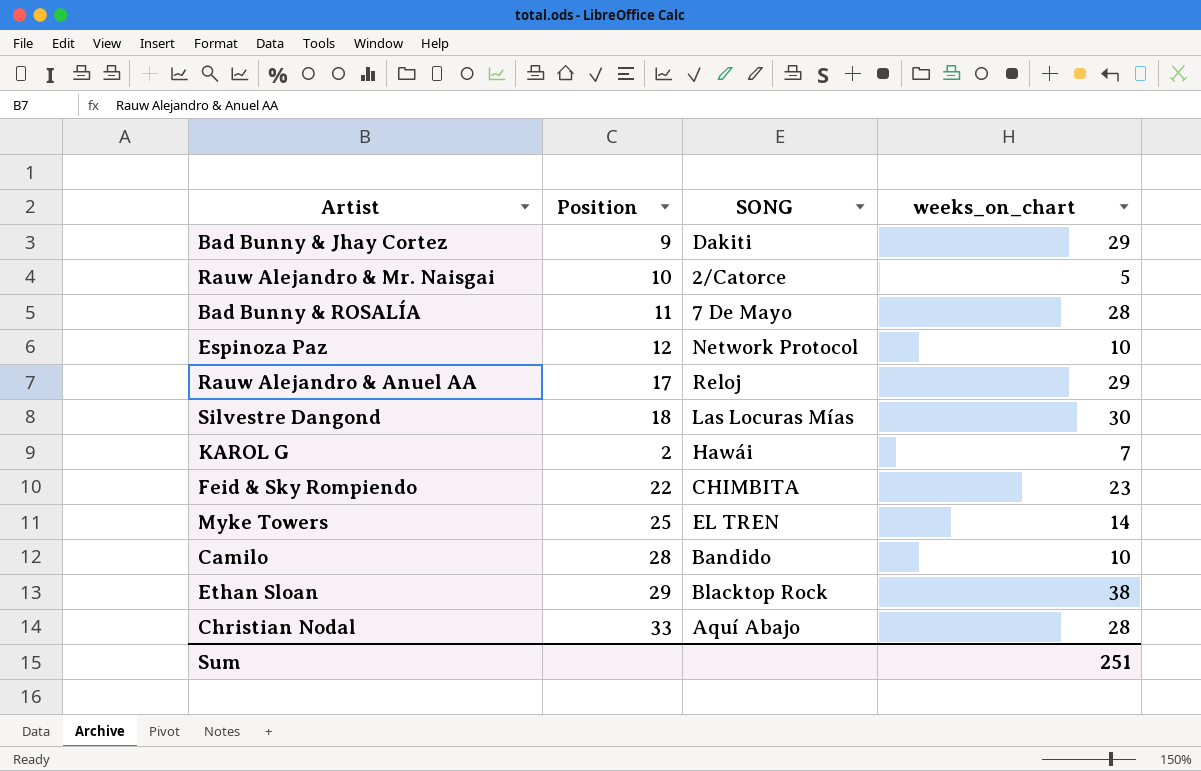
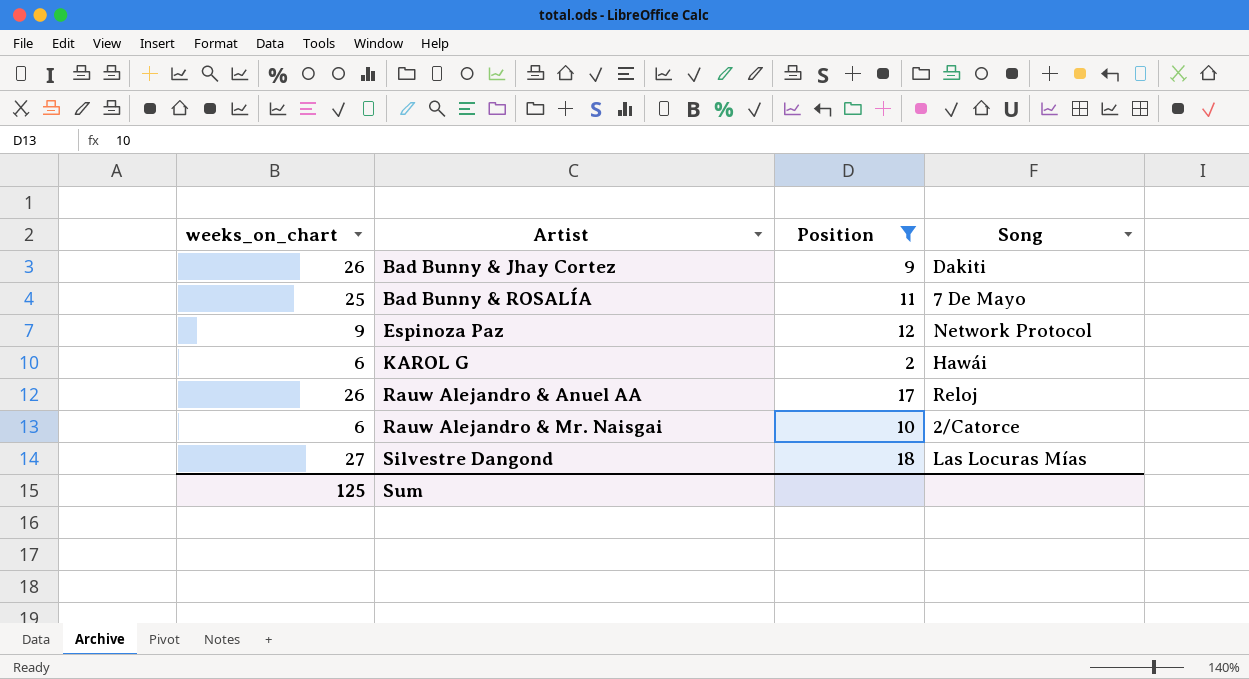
filter: none -> Position <= 18
row order: none -> Artist ascending
column weeks_on_chart | position: 4 -> 1
column name: SONG -> Song
Bad Bunny & Jhay Cortez | weeks_on_chart: 29 -> 26
Bad Bunny & ROSALÍA | weeks_on_chart: 28 -> 25
Espinoza Paz | weeks_on_chart: 10 -> 9
KAROL G | weeks_on_chart: 7 -> 6
Rauw Alejandro & Anuel AA | weeks_on_chart: 29 -> 26
Rauw Alejandro & Mr. Naisgai | weeks_on_chart: 5 -> 6
Silvestre Dangond | weeks_on_chart: 30 -> 27
Sum | weeks_on_chart: 251 -> 125

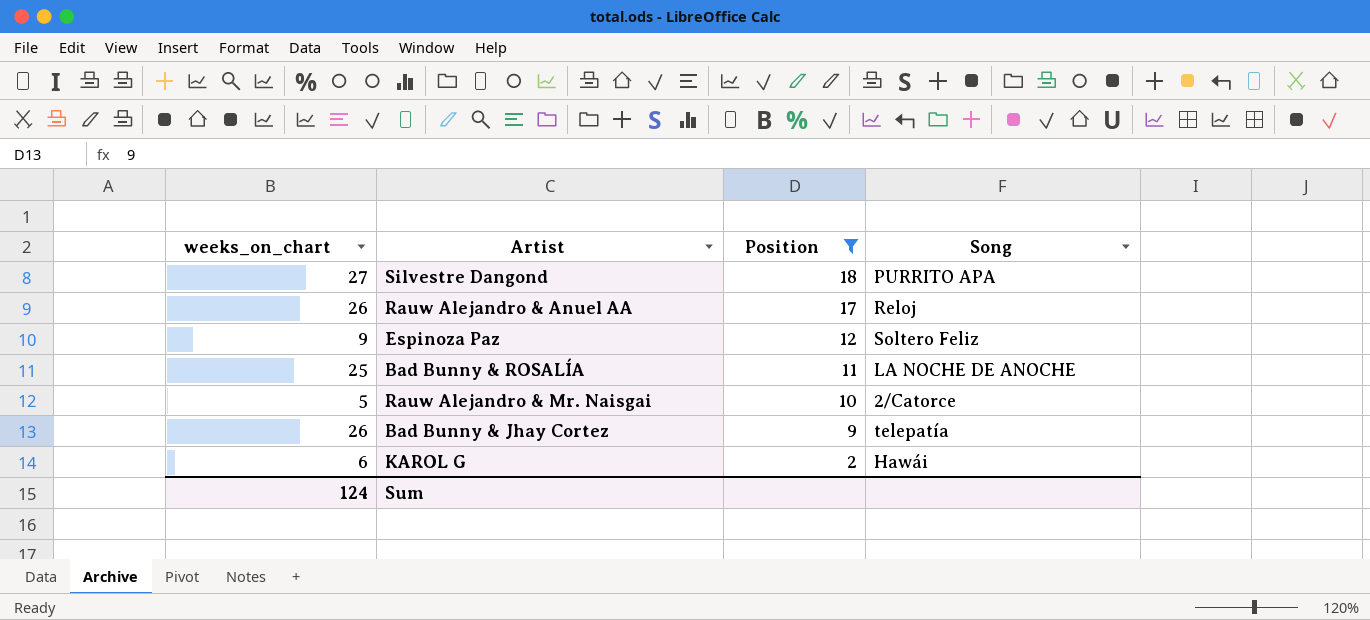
row order: Artist ascending -> Position descending
Silvestre Dangond | Song: Las Locuras Mías -> PURRITO APA
Espinoza Paz | Song: Network Protocol -> Soltero Feliz
Bad Bunny & ROSALÍA | Song: 7 De Mayo -> LA NOCHE DE ANOCHE
Rauw Alejandro & Mr. Naisgai | weeks_on_chart: 6 -> 5
Bad Bunny & Jhay Cortez | Song: Dakiti -> telepatía
Sum | weeks_on_chart: 125 -> 124

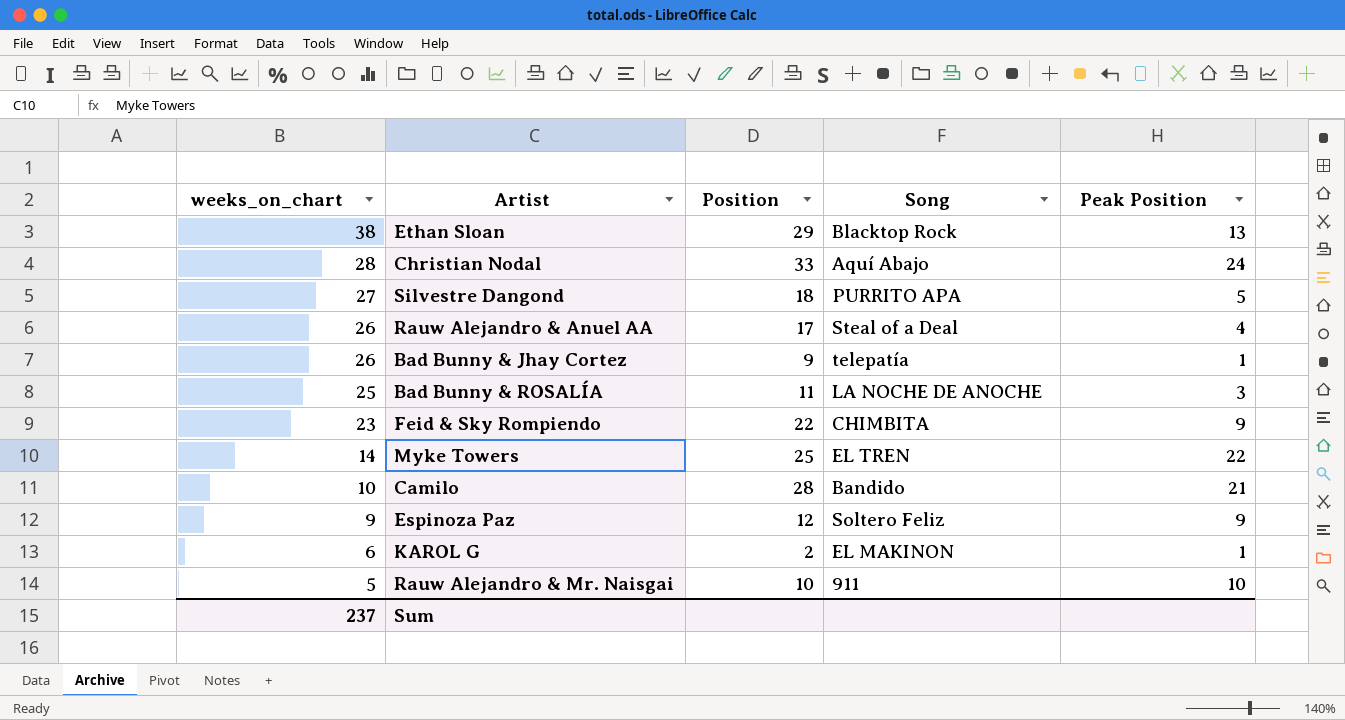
filter: Position <= 18 -> none
row order: Position descending -> weeks_on_chart descending
column Peak Position | position: none -> 5
Rauw Alejandro & Anuel AA | Song: Reloj -> Steal of a Deal
KAROL G | Song: Hawái -> EL MAKINON
Rauw Alejandro & Mr. Naisgai | Song: 2/Catorce -> 911
Sum | weeks_on_chart: 124 -> 237

